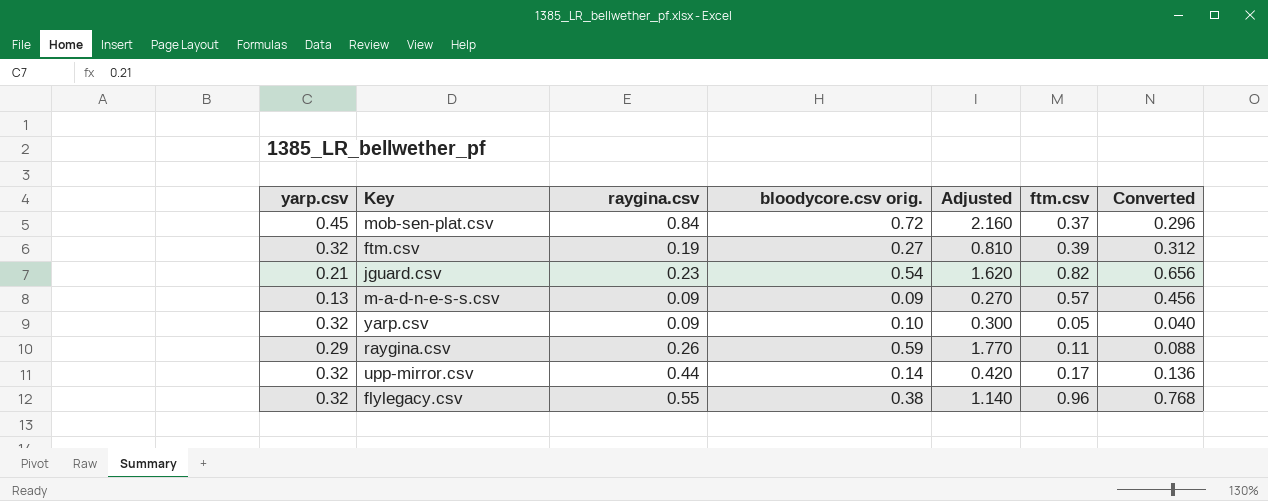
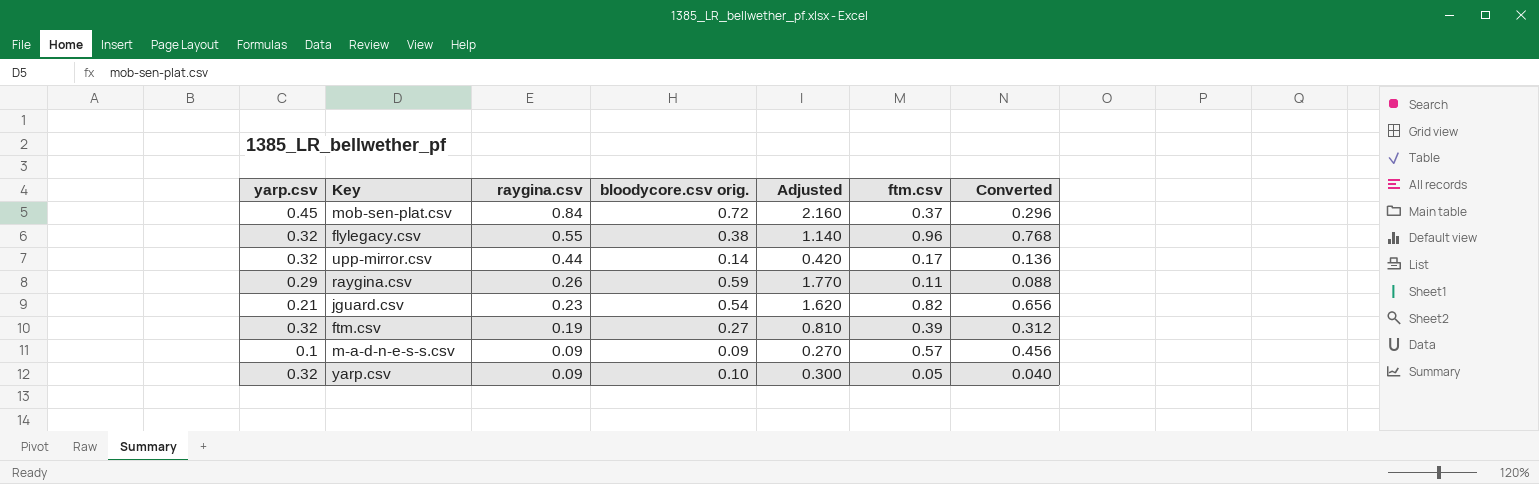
row order: none -> raygina.csv descending
m-a-d-n-e-s-s.csv | yarp.csv: 0.13 -> 0.1

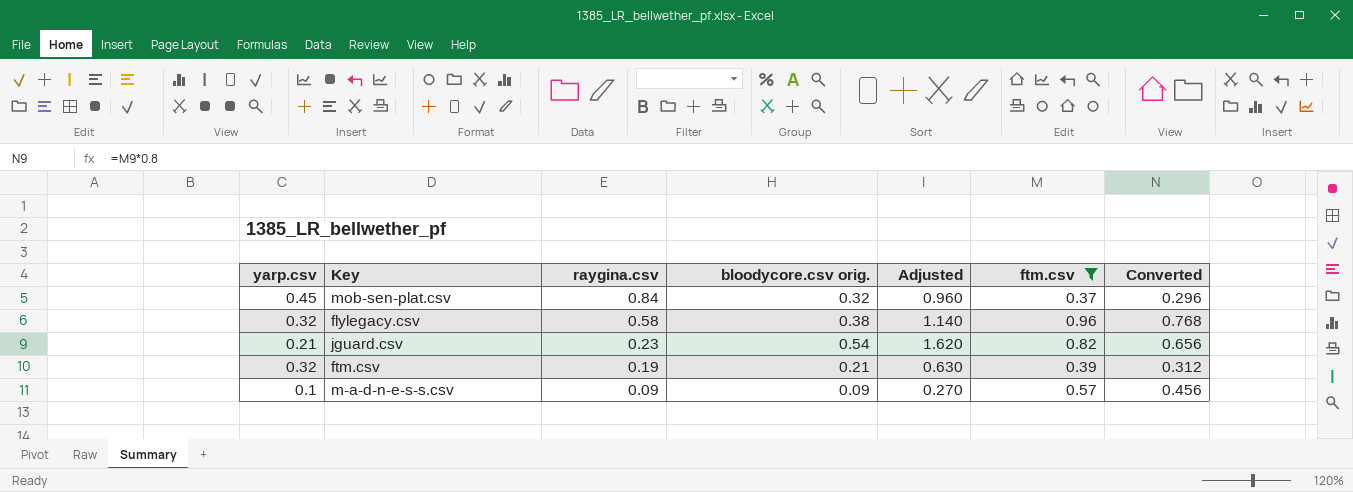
filter: none -> ftm.csv >= 0.37
mob-sen-plat.csv | bloodycore.csv orig.: 0.72 -> 0.32
mob-sen-plat.csv | Adjusted: 2.160 -> 0.960
flylegacy.csv | raygina.csv: 0.55 -> 0.58
ftm.csv | bloodycore.csv orig.: 0.27 -> 0.21
ftm.csv | Adjusted: 0.810 -> 0.630

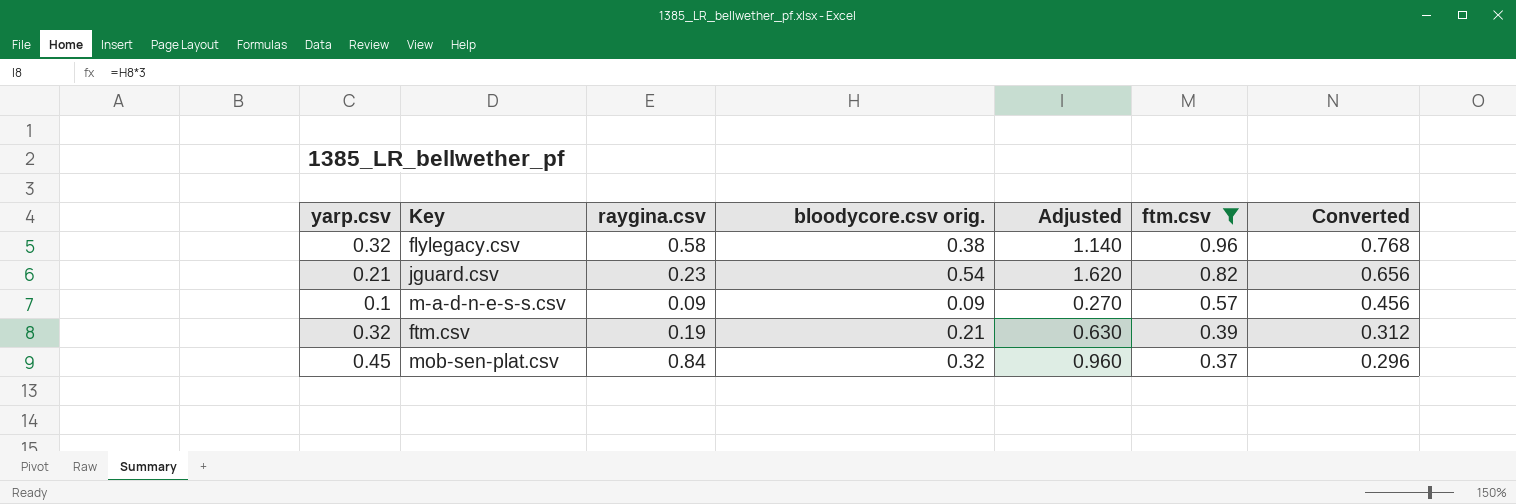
row order: raygina.csv descending -> ftm.csv descending

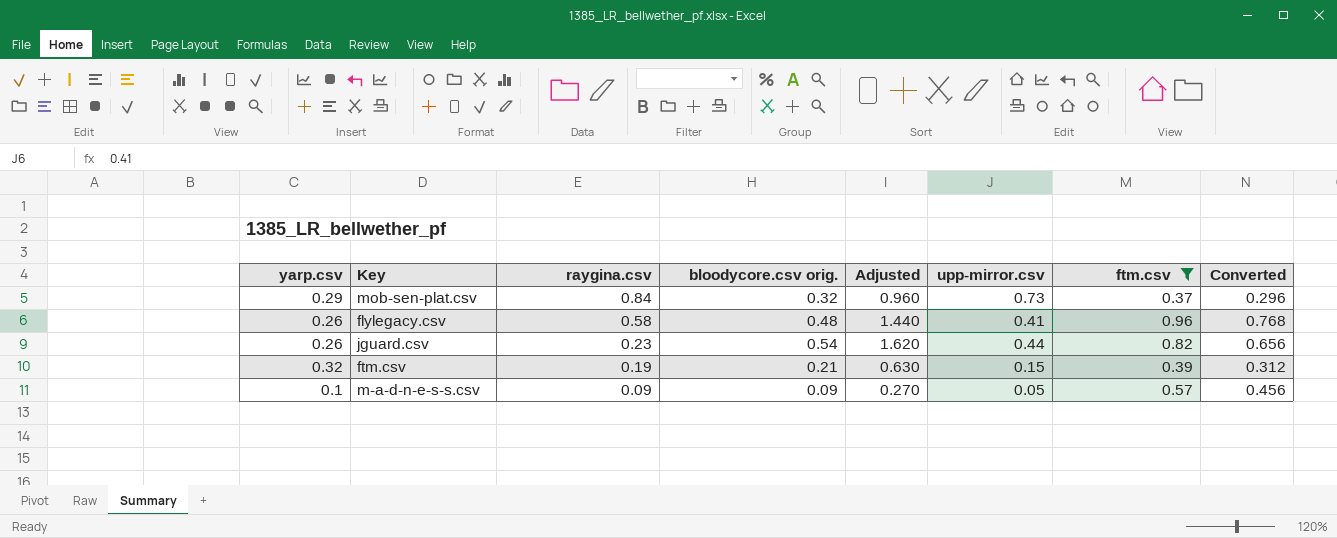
row order: ftm.csv descending -> raygina.csv descending
column upp-mirror.csv | position: none -> 6
mob-sen-plat.csv | yarp.csv: 0.45 -> 0.29
flylegacy.csv | yarp.csv: 0.32 -> 0.26
flylegacy.csv | bloodycore.csv orig.: 0.38 -> 0.48
flylegacy.csv | Adjusted: 1.140 -> 1.440
jguard.csv | yarp.csv: 0.21 -> 0.26

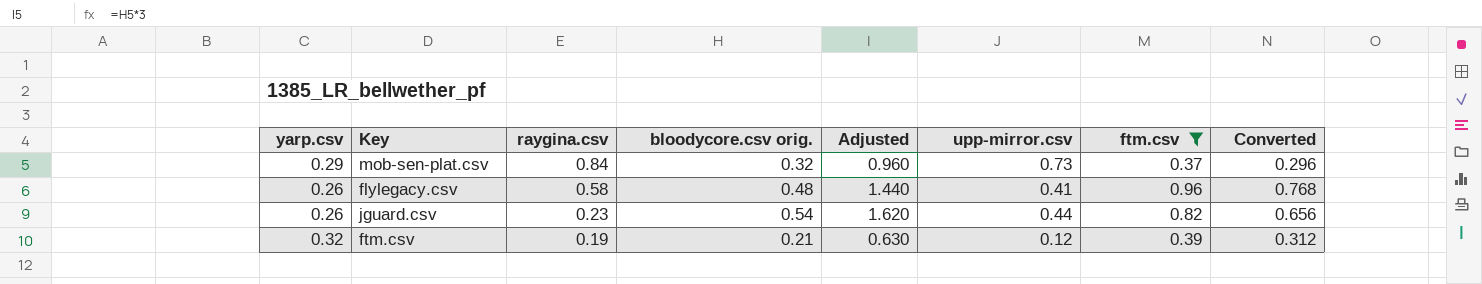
row m-a-d-n-e-s-s.csv: 0.1 | 0.09 | 0.09 | 0.270 | 0.05 | 0.57 | 0.456 -> none
ftm.csv | upp-mirror.csv: 0.15 -> 0.12

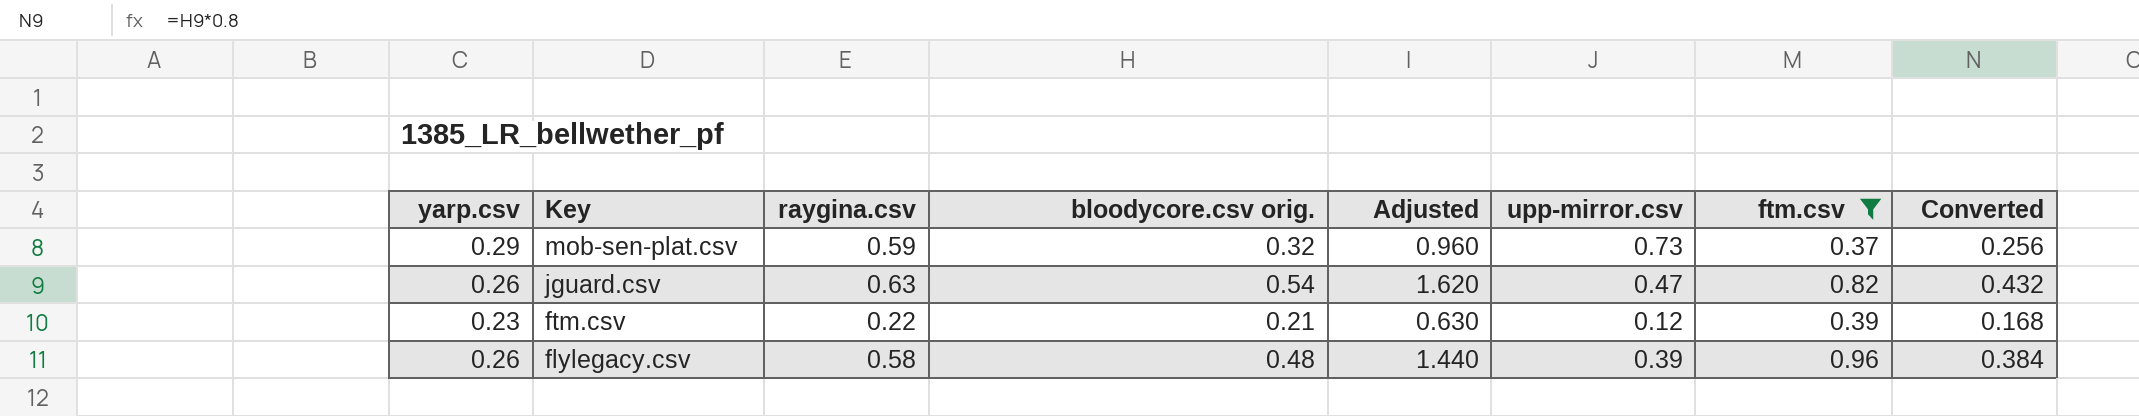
row order: raygina.csv descending -> Key descending
column Converted | formula: [ftm.csv] * 0.8 -> [bloodycore.csv orig.] * 0.8
mob-sen-plat.csv | raygina.csv: 0.84 -> 0.59
jguard.csv | raygina.csv: 0.23 -> 0.63
jguard.csv | upp-mirror.csv: 0.44 -> 0.47
ftm.csv | yarp.csv: 0.32 -> 0.23
ftm.csv | raygina.csv: 0.19 -> 0.22
flylegacy.csv | upp-mirror.csv: 0.41 -> 0.39

